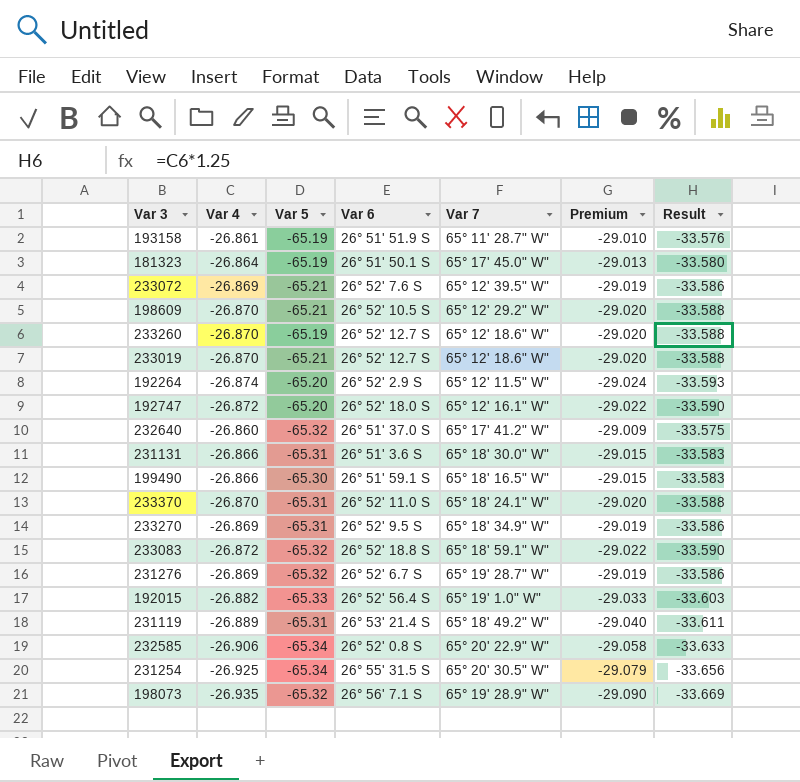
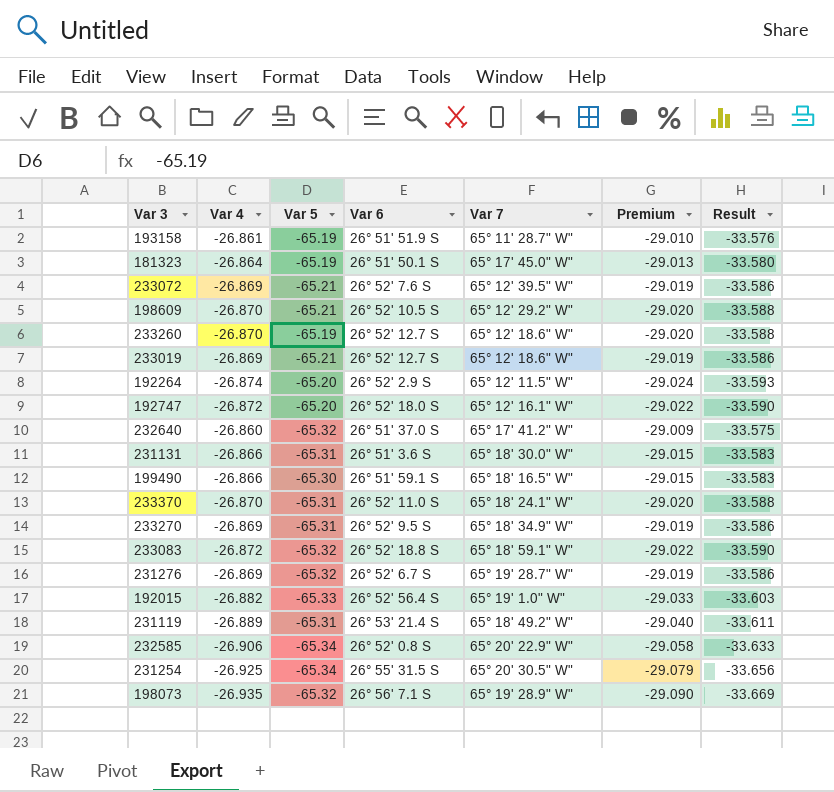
233019 | Var 4: -26.870 -> -26.869
233019 | Premium: -29.020 -> -29.019
233019 | Result: -33.588 -> -33.586

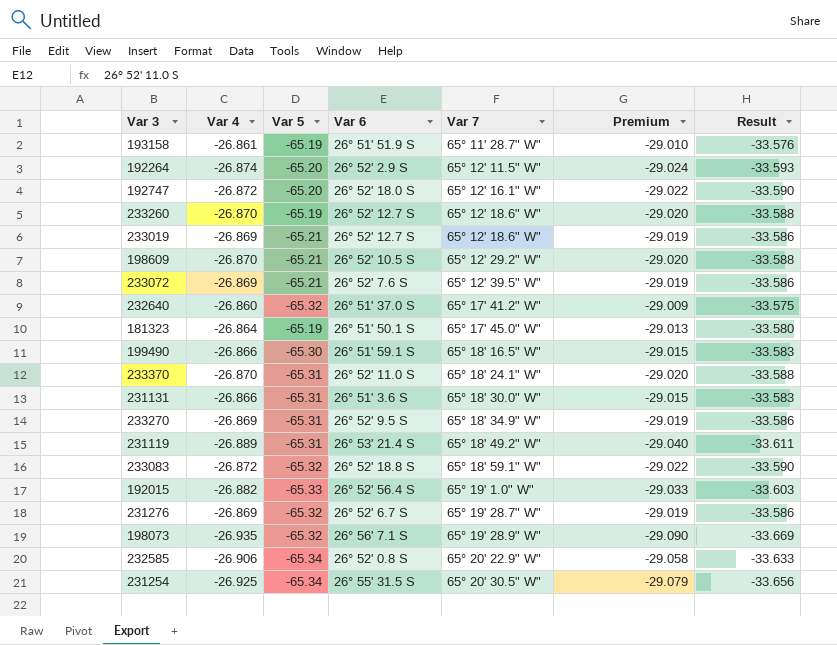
row order: none -> Var 7 ascending

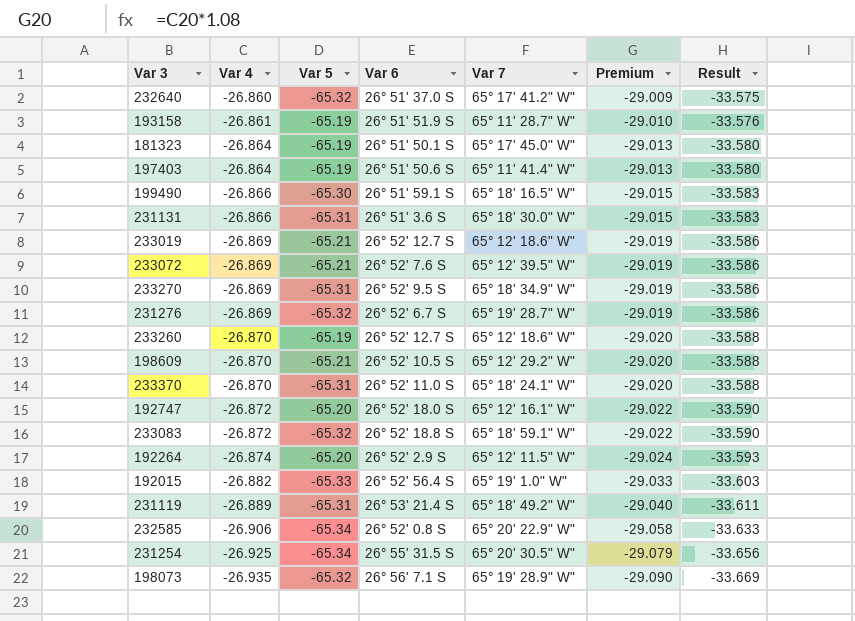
row order: Var 7 ascending -> Var 4 descending
row 197403: none -> -26.864 | -65.19 | 26° 51' 50.6 S | 65° 11' 41.4" W" | -29.013 | -33.580

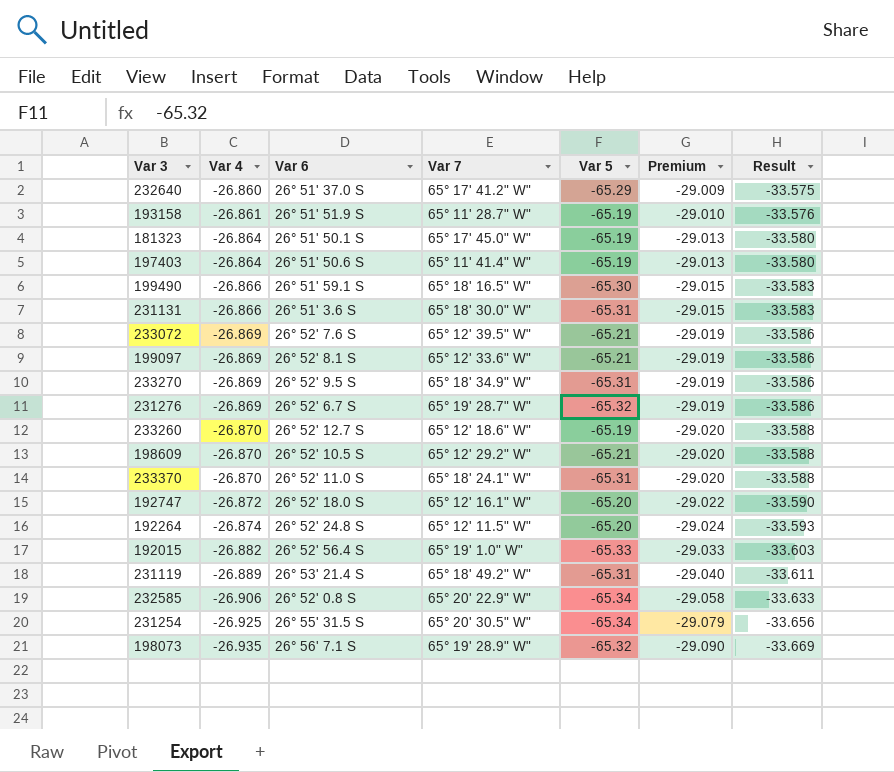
column Var 5 | position: 3 -> 5
row 233019: -26.869 | -65.21 | 26° 52' 12.7 S | 65° 12' 18.6" W" | -29.019 | -33.586 -> none
row 233083: -26.872 | -65.32 | 26° 52' 18.8 S | 65° 18' 59.1" W" | -29.022 | -33.590 -> none
232640 | Var 5: -65.32 -> -65.29
row 199097: none -> -26.869 | 26° 52' 8.1 S | 65° 12' 33.6" W" | -65.21 | -29.019 | -33.586
192264 | Var 6: 26° 52' 2.9 S -> 26° 52' 24.8 S

